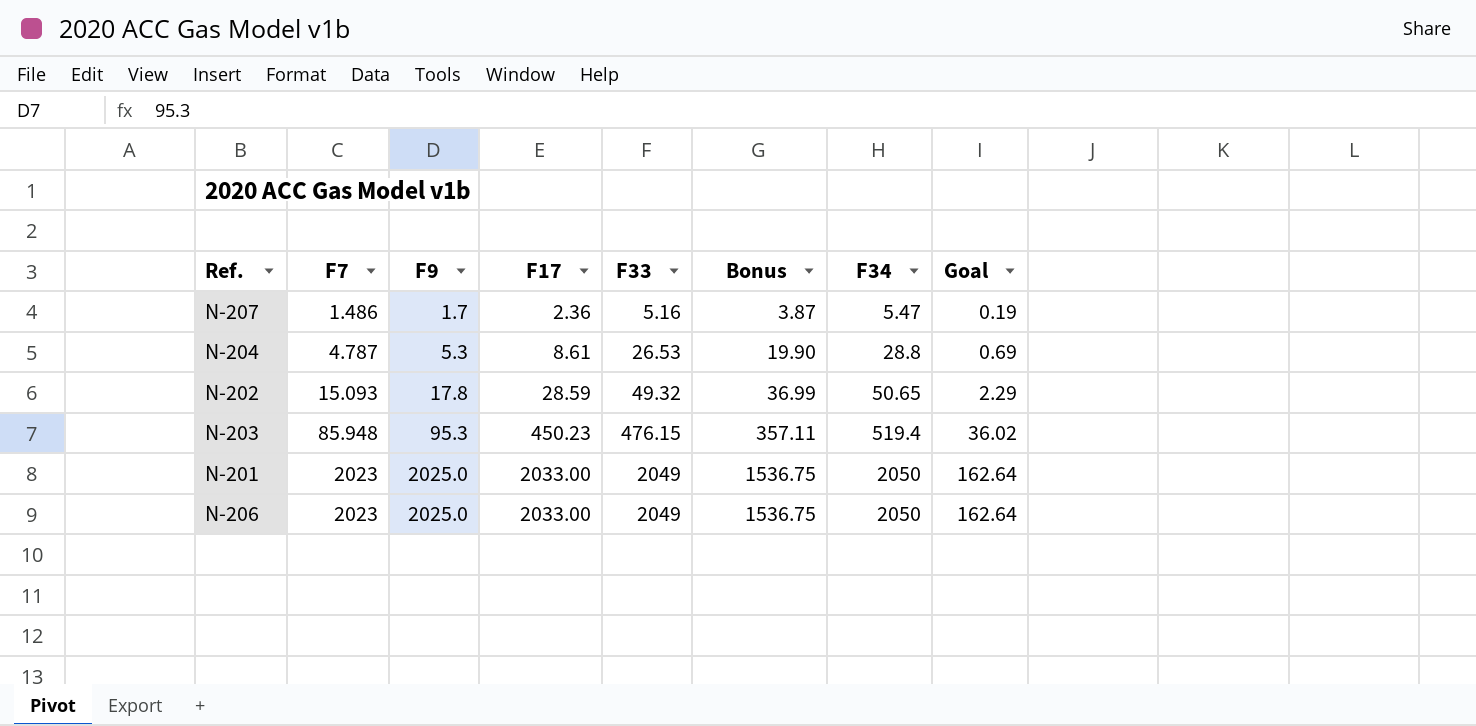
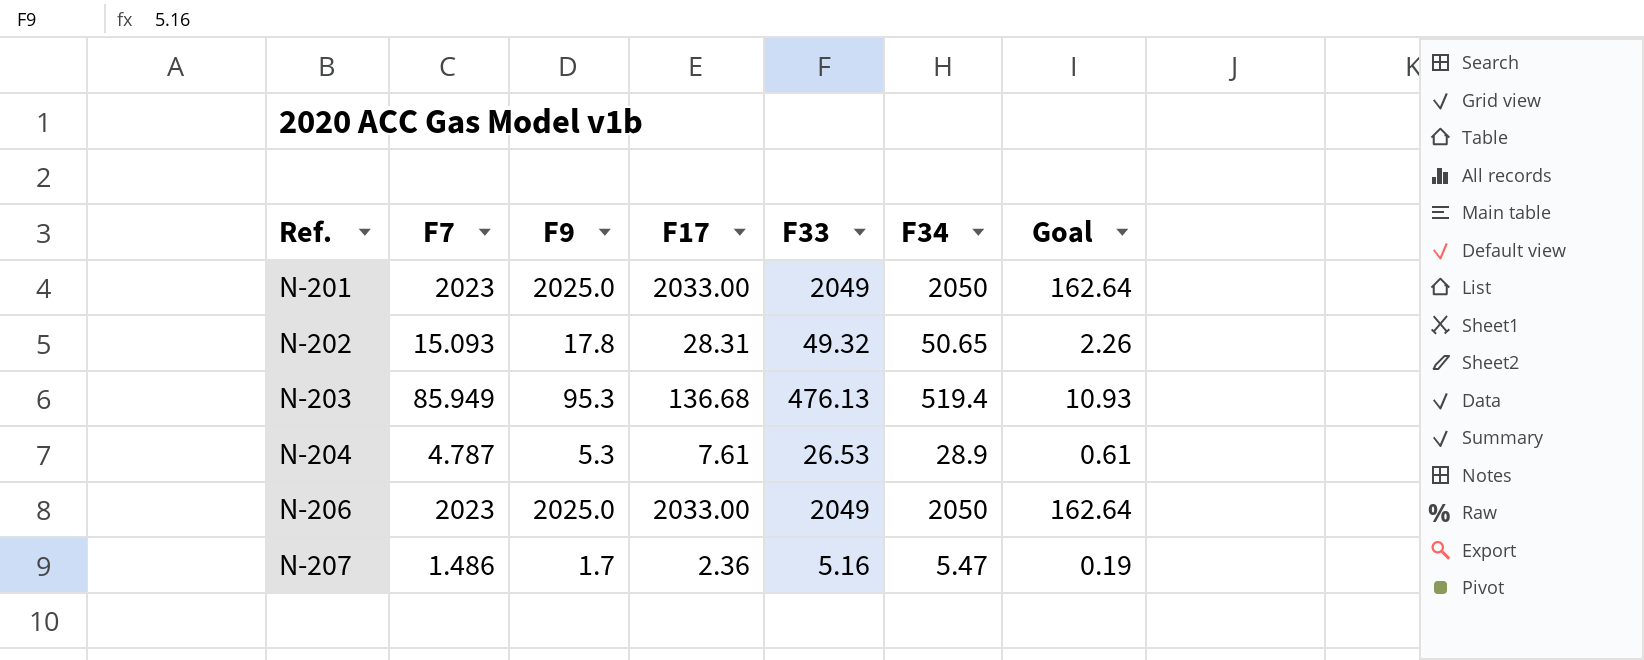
row order: F7 ascending -> Ref. ascending
column Bonus | formula: [F33] * 0.75 -> none
N-202 | F17: 28.59 -> 28.31
N-202 | Goal: 2.29 -> 2.26
N-203 | F7: 85.948 -> 85.949
N-203 | F17: 450.23 -> 136.68
N-203 | F33: 476.15 -> 476.13
N-203 | Goal: 36.02 -> 10.93
N-204 | F17: 8.61 -> 7.61
N-204 | F34: 28.8 -> 28.9
N-204 | Goal: 0.69 -> 0.61

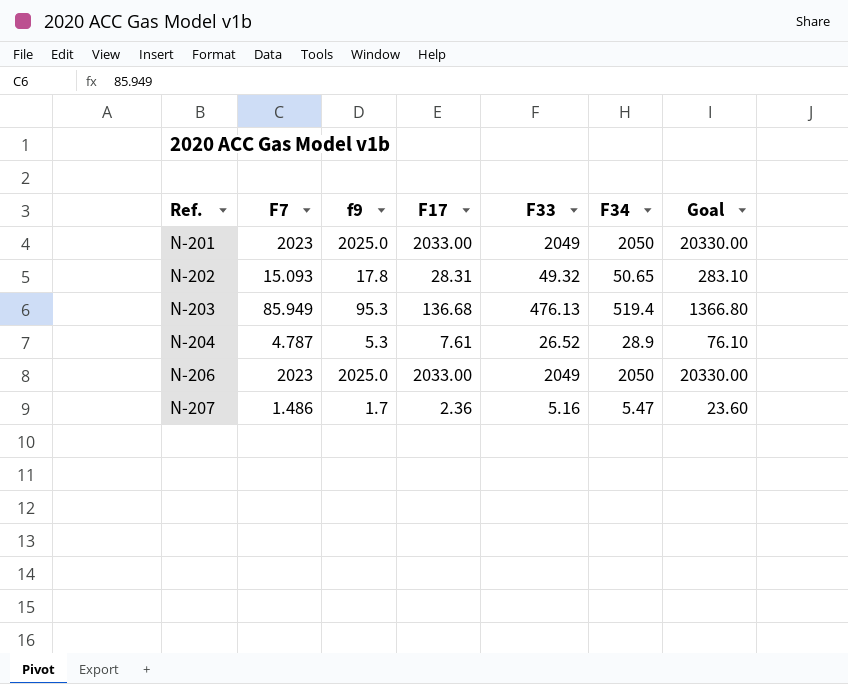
column name: F9 -> f9
column Goal | formula: [F17] * 0.08 -> [F17] * 10
N-204 | F33: 26.53 -> 26.52

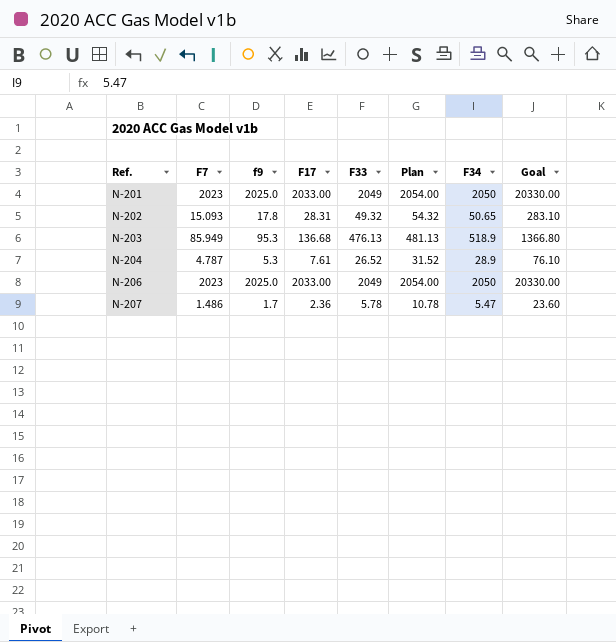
column Plan | formula: none -> [F33] + 5
N-203 | F34: 519.4 -> 518.9
N-207 | F33: 5.16 -> 5.78

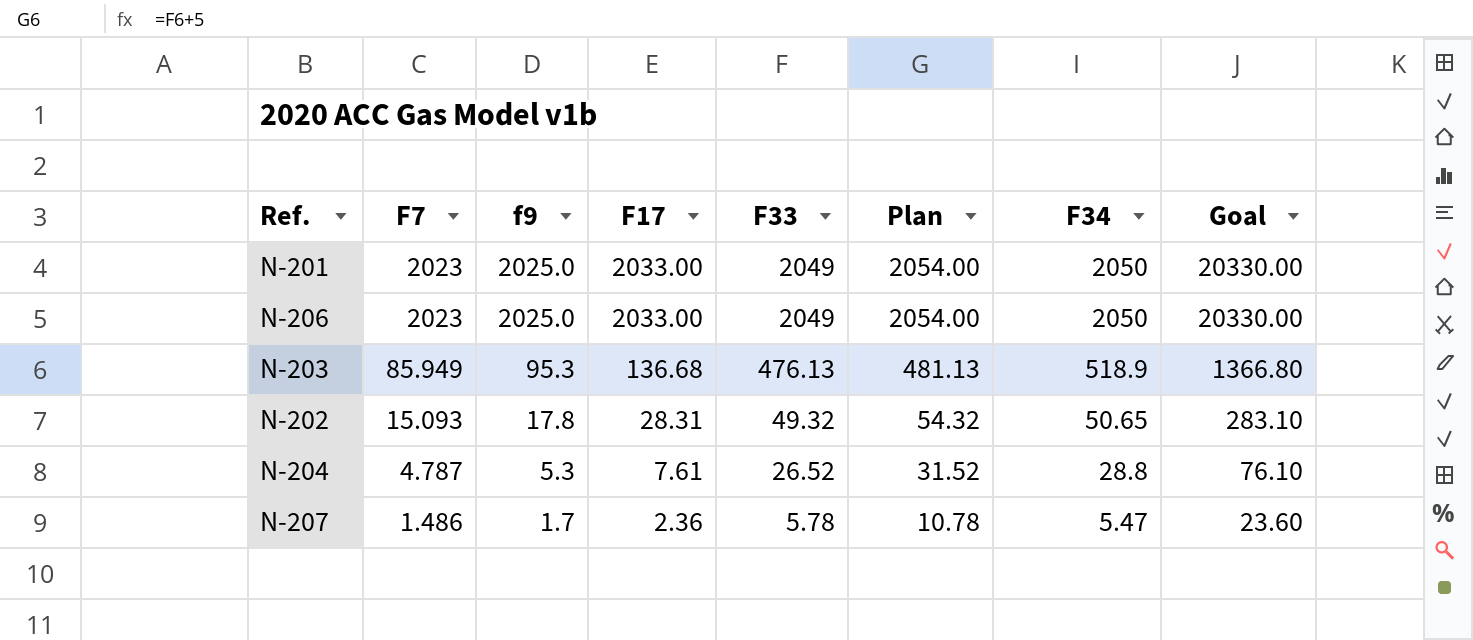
row order: Ref. ascending -> F7 descending
N-204 | F34: 28.9 -> 28.8

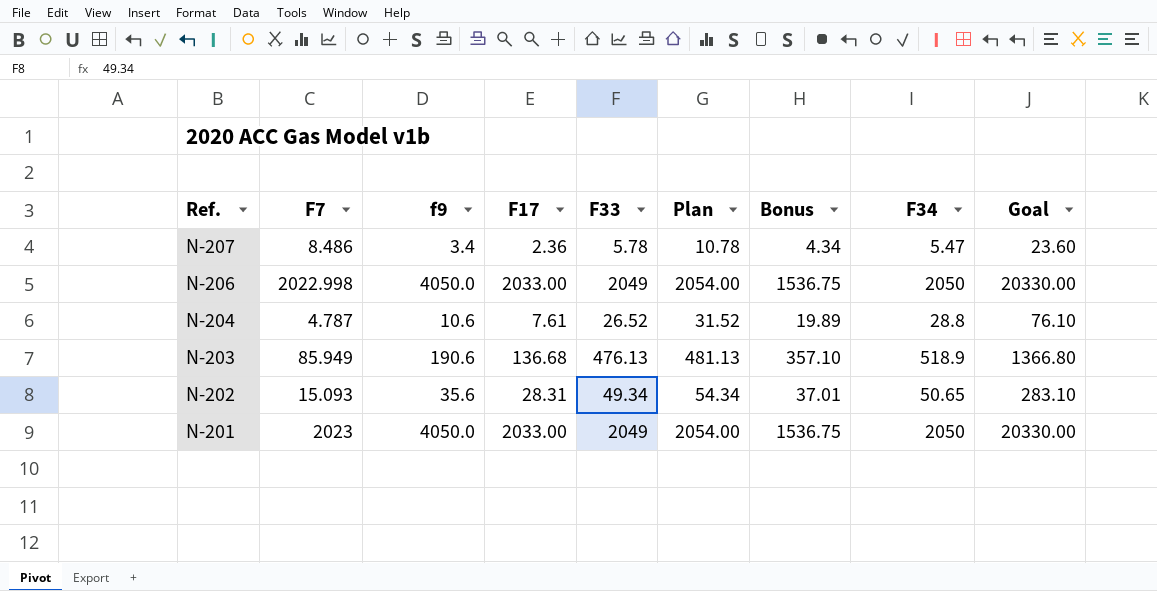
row order: F7 descending -> Ref. descending
column Bonus | formula: none -> [F33] * 0.75
N-207 | F7: 1.486 -> 8.486
N-207 | f9: 1.7 -> 3.4
N-206 | F7: 2023 -> 2022.998
N-206 | f9: 2025.0 -> 4050.0
N-204 | f9: 5.3 -> 10.6
N-203 | f9: 95.3 -> 190.6
N-202 | f9: 17.8 -> 35.6
N-202 | F33: 49.32 -> 49.34
N-202 | Plan: 54.32 -> 54.34
N-201 | f9: 2025.0 -> 4050.0

